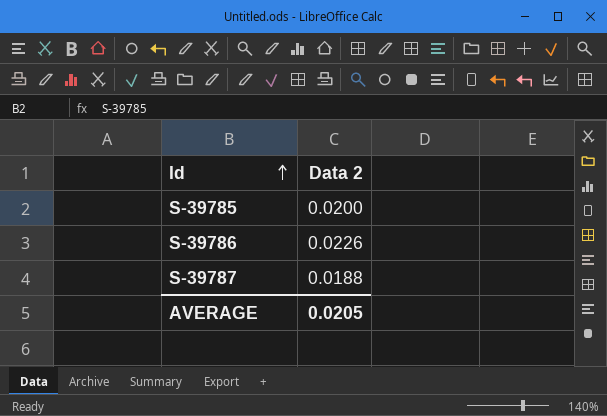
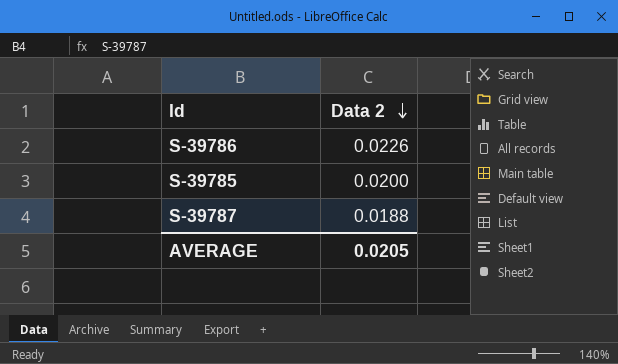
row order: Id ascending -> Data 2 descending

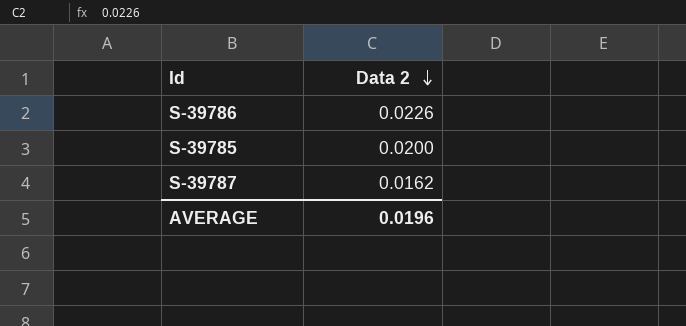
S-39787 | Data 2: 0.0188 -> 0.0162
AVERAGE | Data 2: 0.0205 -> 0.0196

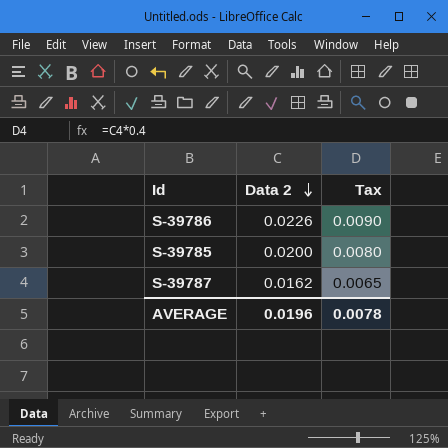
column Tax | formula: none -> [Data 2] * 0.4

